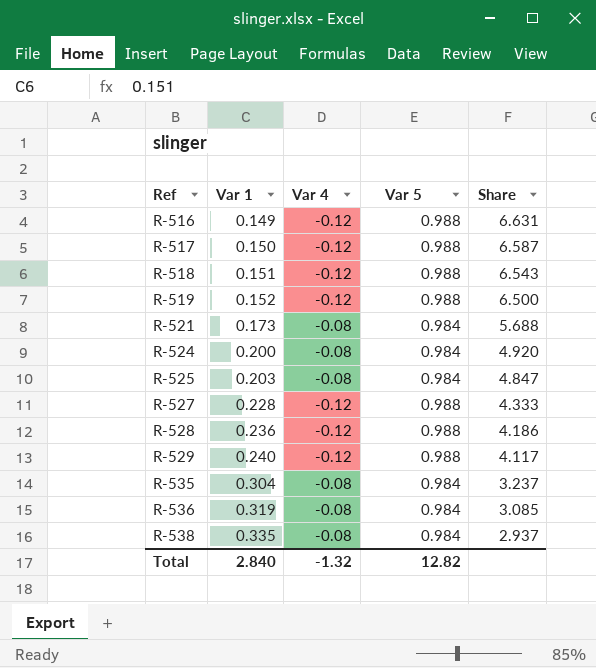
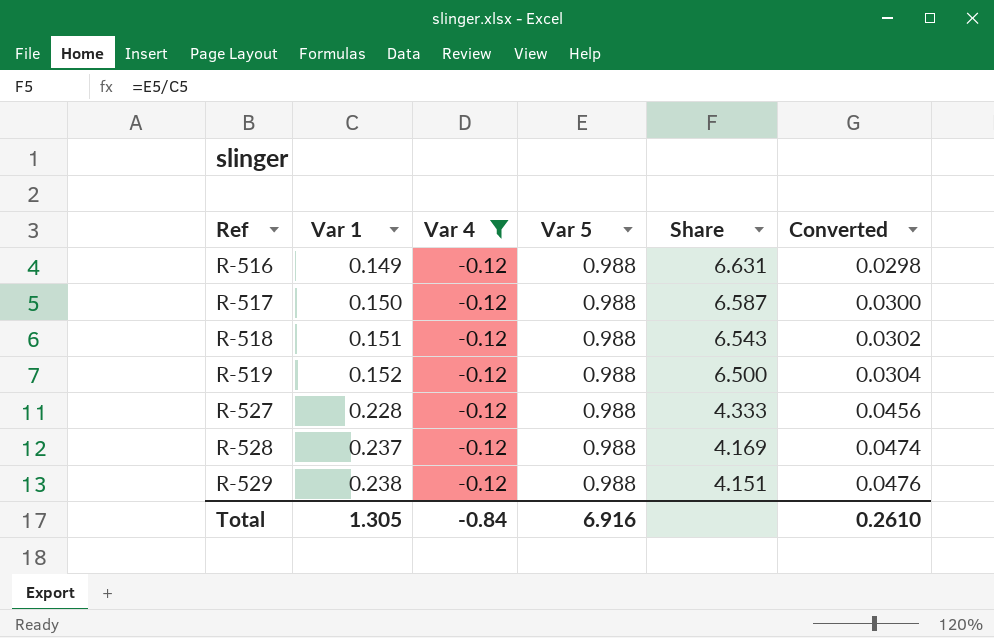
filter: none -> Var 4 = -0.12
column Converted | formula: none -> [Var 1] * 0.2
R-528 | Var 1: 0.236 -> 0.237
R-528 | Share: 4.186 -> 4.169
R-529 | Var 1: 0.240 -> 0.238
R-529 | Share: 4.117 -> 4.151
Total | Var 1: 2.840 -> 1.305
Total | Var 4: -1.32 -> -0.84
Total | Var 5: 12.82 -> 6.916

